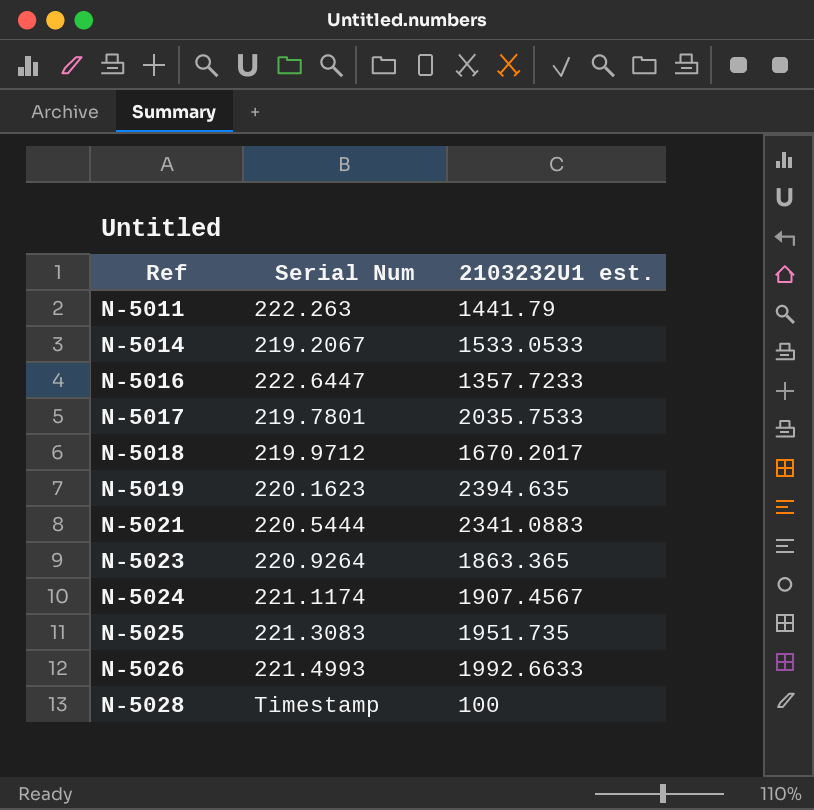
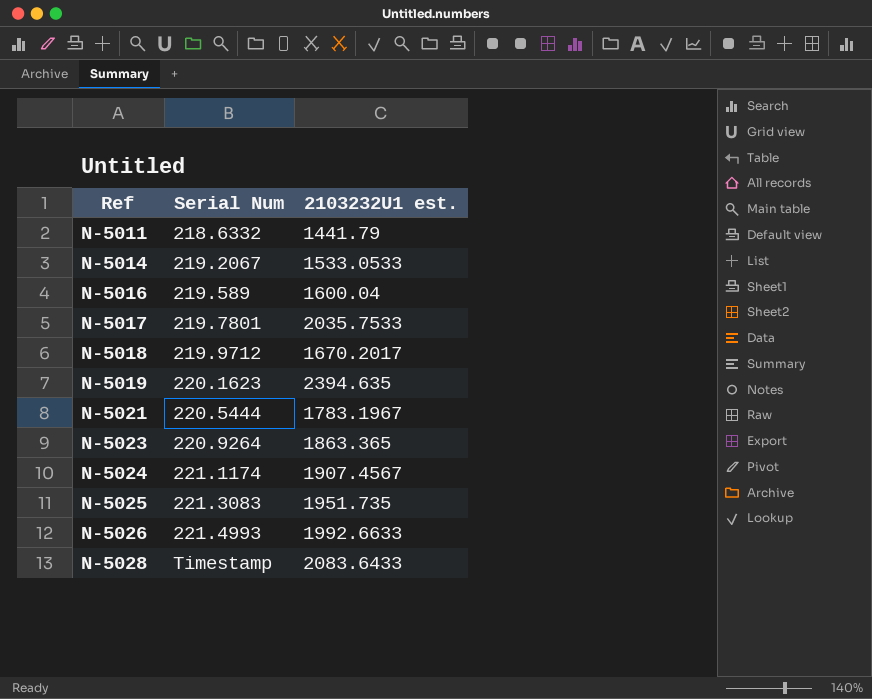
N-5011 | Serial Num: 222.263 -> 218.6332
N-5016 | Serial Num: 222.6447 -> 219.589
N-5016 | 2103232U1 est.: 1357.7233 -> 1600.04
N-5021 | 2103232U1 est.: 2341.0883 -> 1783.1967
N-5028 | 2103232U1 est.: 100 -> 2083.6433

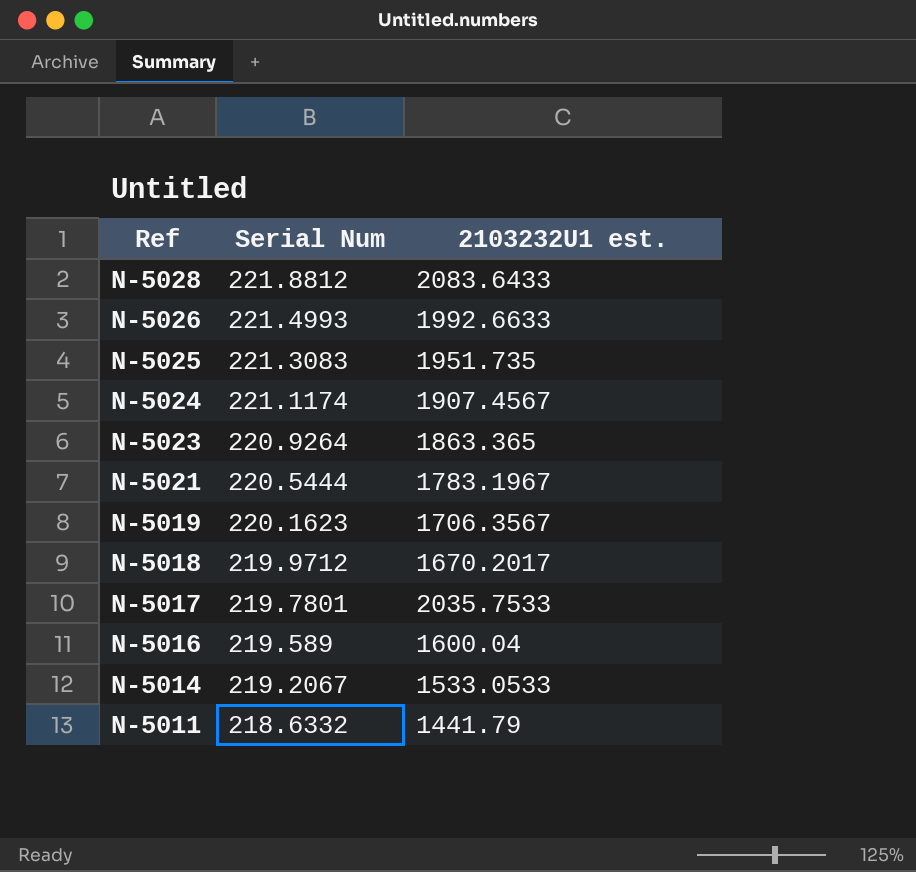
row order: Ref ascending -> Ref descending
N-5028 | Serial Num: Timestamp -> 221.8812
N-5019 | 2103232U1 est.: 2394.635 -> 1706.3567

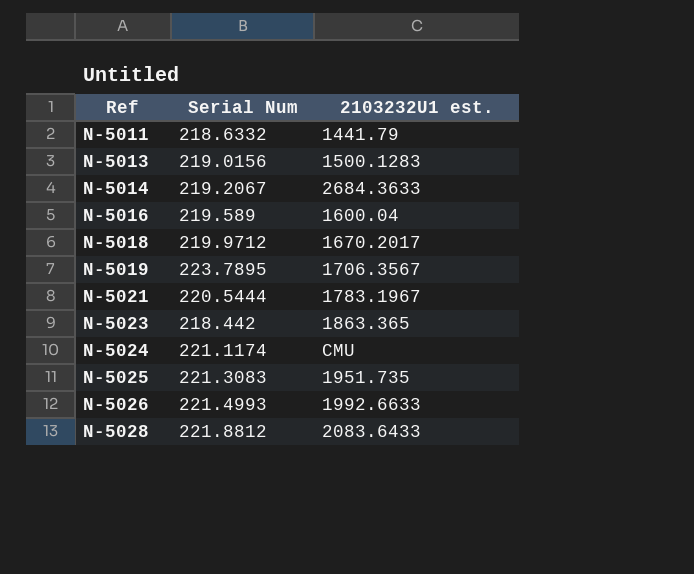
row order: Ref descending -> Ref ascending
row N-5017: 219.7801 | 2035.7533 -> none
row N-5013: none -> 219.0156 | 1500.1283
N-5014 | 2103232U1 est.: 1533.0533 -> 2684.3633
N-5019 | Serial Num: 220.1623 -> 223.7895
N-5023 | Serial Num: 220.9264 -> 218.442
N-5024 | 2103232U1 est.: 1907.4567 -> CMU

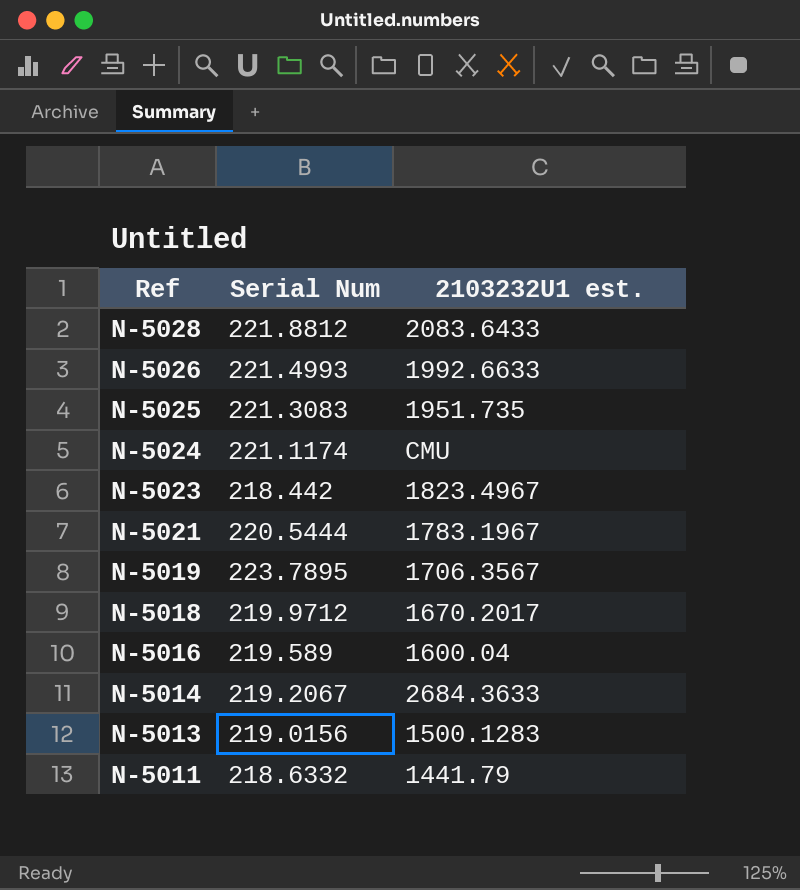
row order: Ref ascending -> Ref descending
N-5023 | 2103232U1 est.: 1863.365 -> 1823.4967

